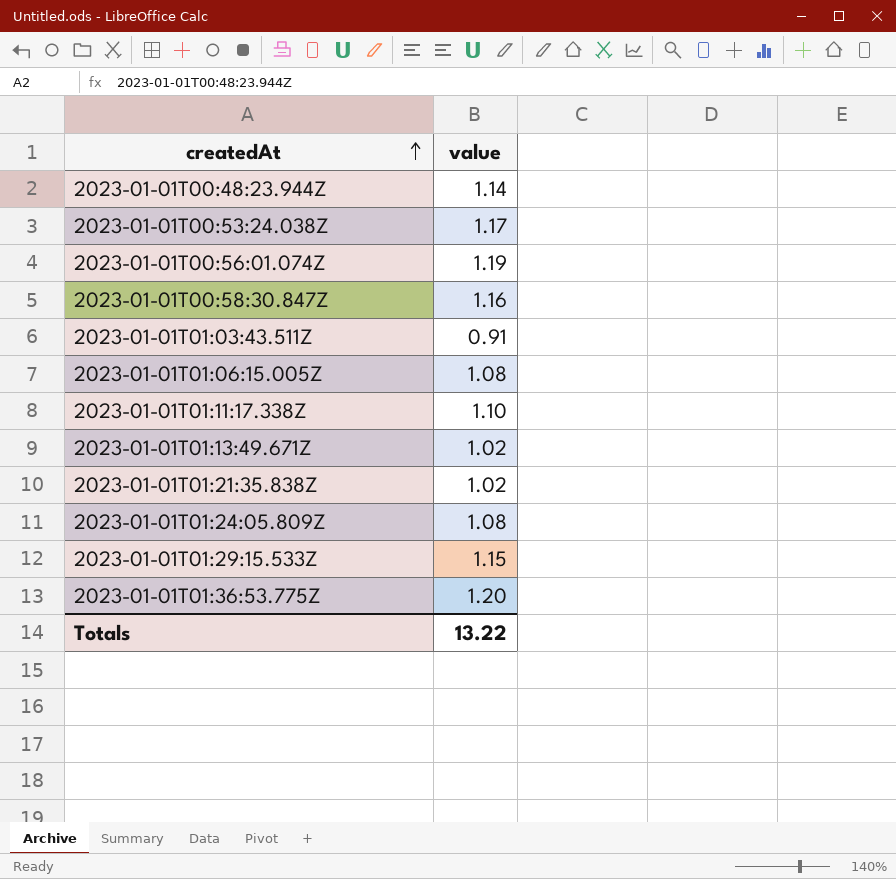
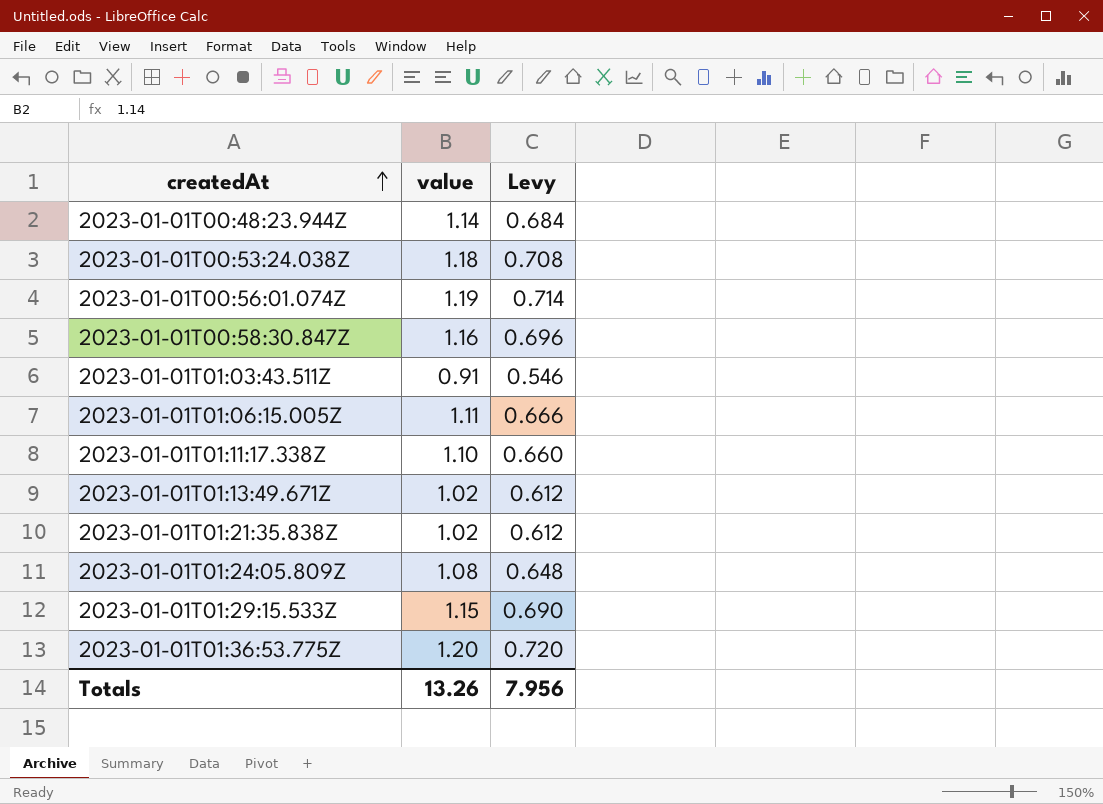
column Levy | formula: none -> [value] * 0.6
2023-01-01T00:53:24.038Z | value: 1.17 -> 1.18
2023-01-01T01:06:15.005Z | value: 1.08 -> 1.11
Totals | value: 13.22 -> 13.26

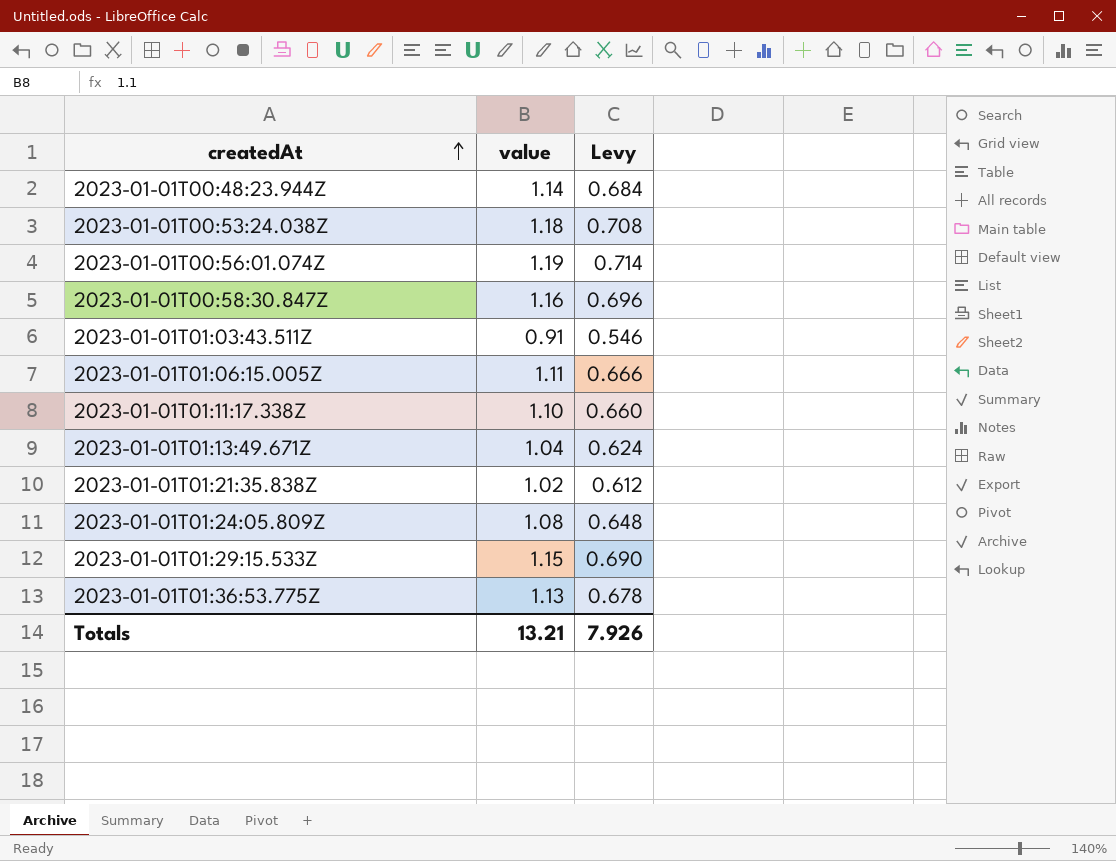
2023-01-01T01:13:49.671Z | value: 1.02 -> 1.04
2023-01-01T01:13:49.671Z | Levy: 0.612 -> 0.624
2023-01-01T01:36:53.775Z | value: 1.20 -> 1.13
2023-01-01T01:36:53.775Z | Levy: 0.720 -> 0.678
Totals | value: 13.26 -> 13.21
Totals | Levy: 7.956 -> 7.926

